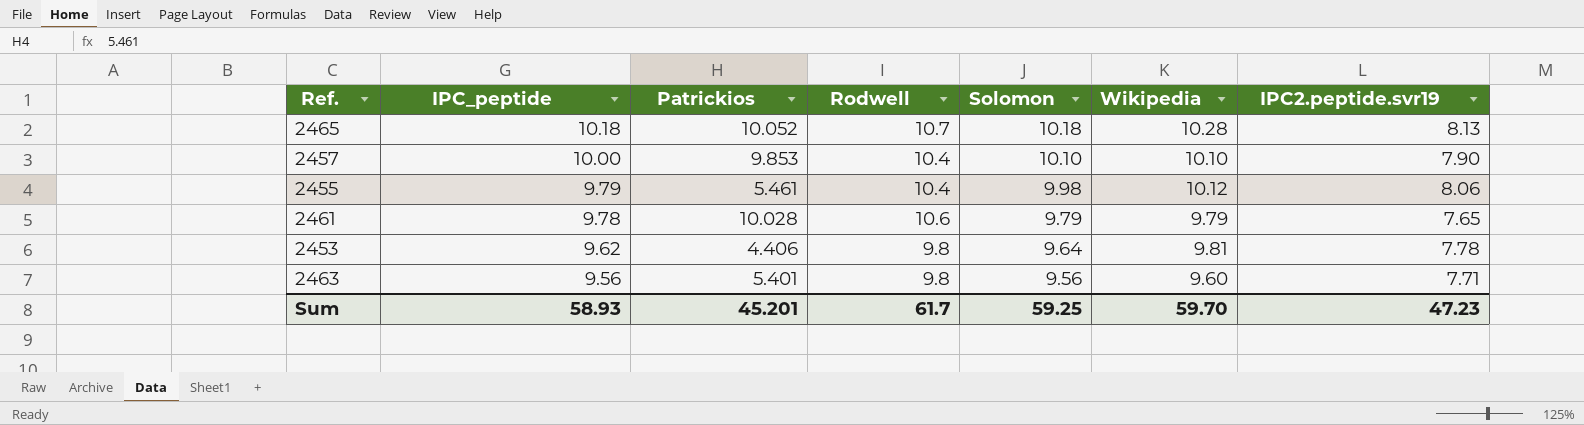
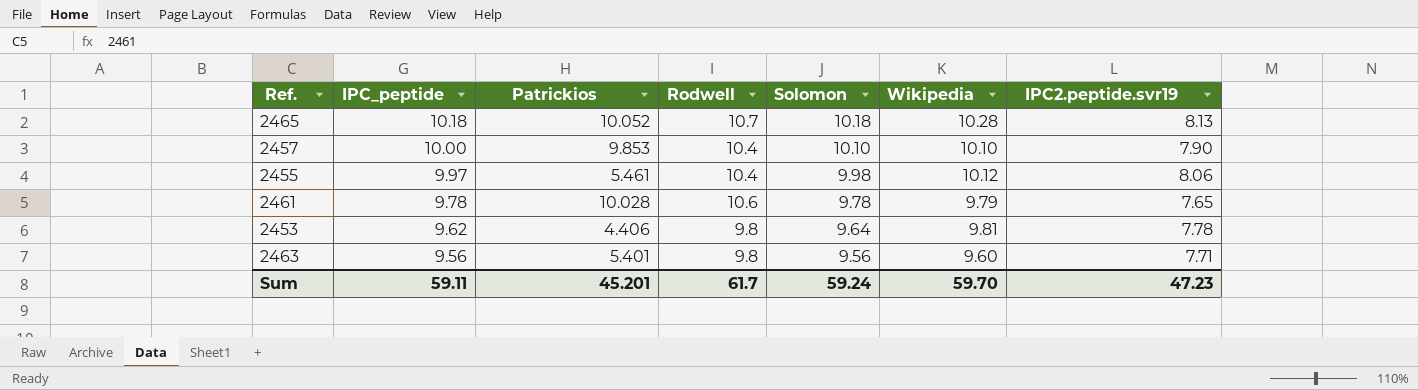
2455 | IPC_peptide: 9.79 -> 9.97
2461 | Solomon: 9.79 -> 9.78
Sum | IPC_peptide: 58.93 -> 59.11
Sum | Solomon: 59.25 -> 59.24

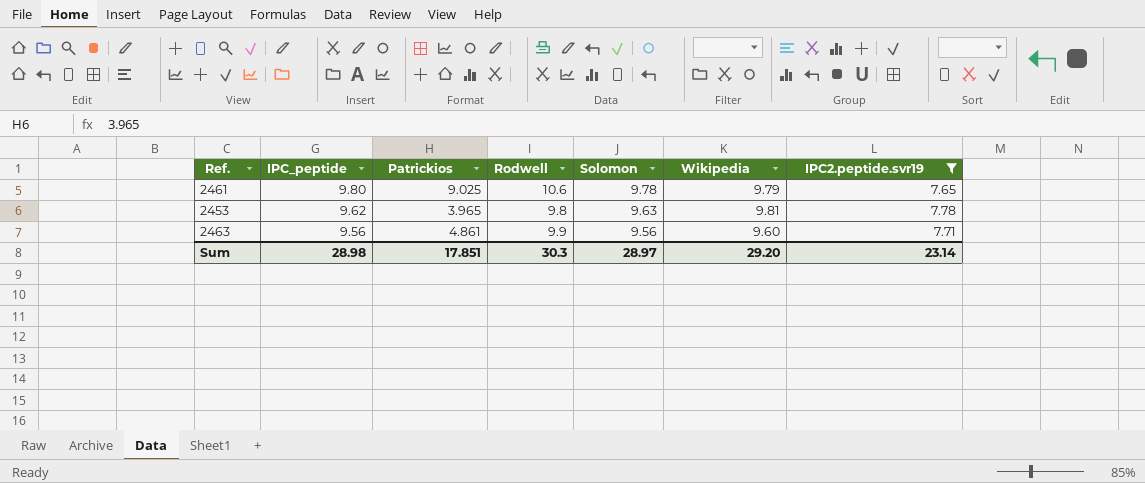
filter: none -> IPC2.peptide.svr19 <= 7.78
2461 | IPC_peptide: 9.78 -> 9.80
2461 | Patrickios: 10.028 -> 9.025
2453 | Patrickios: 4.406 -> 3.965
2453 | Solomon: 9.64 -> 9.63
2463 | Patrickios: 5.401 -> 4.861
2463 | Rodwell: 9.8 -> 9.9
Sum | IPC_peptide: 59.11 -> 28.98
Sum | Patrickios: 45.201 -> 17.851
Sum | Rodwell: 61.7 -> 30.3
Sum | Solomon: 59.24 -> 28.97
Sum | Wikipedia: 59.70 -> 29.20
Sum | IPC2.peptide.svr19: 47.23 -> 23.14

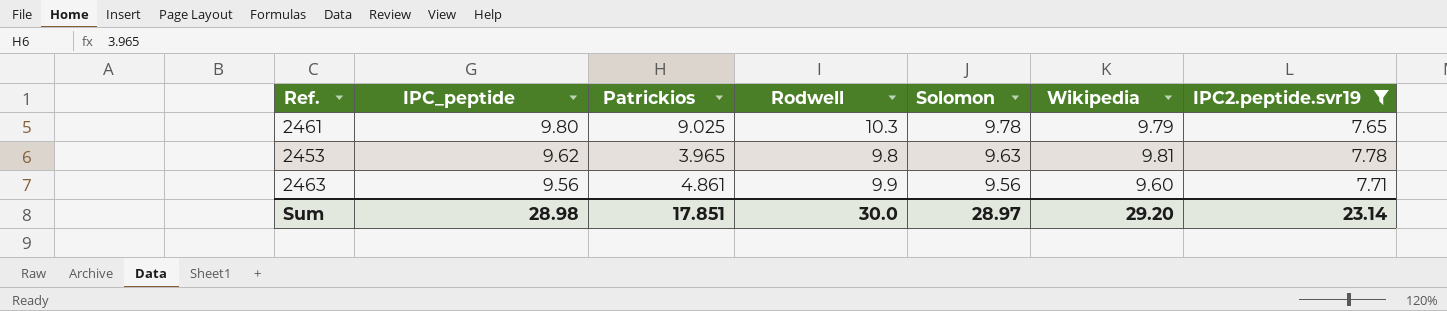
2461 | Rodwell: 10.6 -> 10.3
Sum | Rodwell: 30.3 -> 30.0

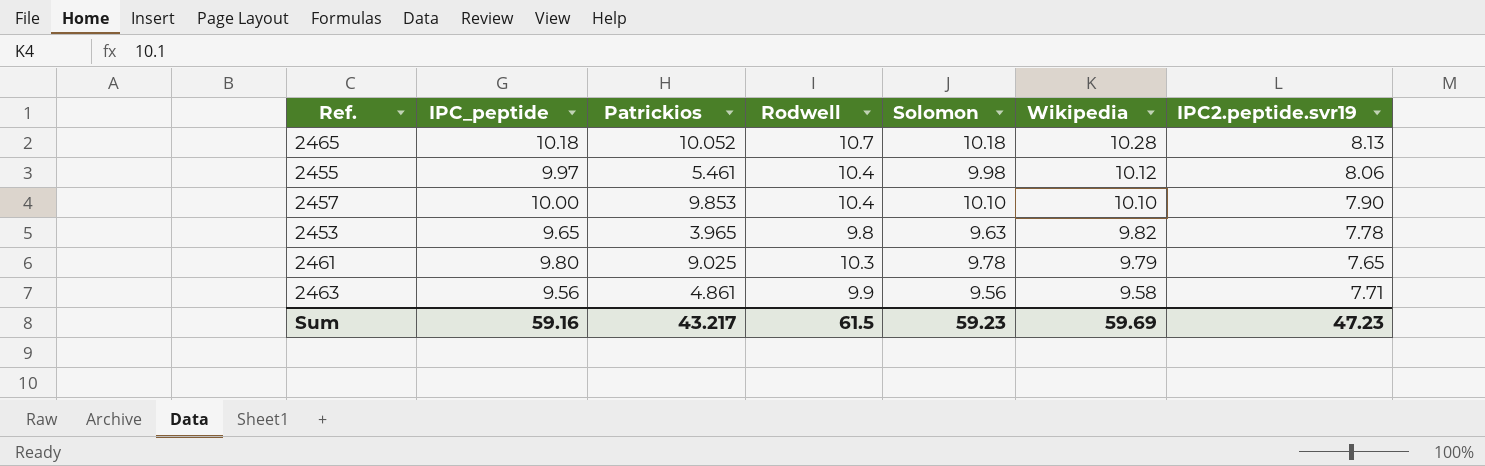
filter: IPC2.peptide.svr19 <= 7.78 -> none
row order: IPC_peptide descending -> Wikipedia descending
2453 | IPC_peptide: 9.62 -> 9.65
2453 | Wikipedia: 9.81 -> 9.82
2463 | Wikipedia: 9.60 -> 9.58
Sum | IPC_peptide: 28.98 -> 59.16
Sum | Patrickios: 17.851 -> 43.217
Sum | Rodwell: 30.0 -> 61.5
Sum | Solomon: 28.97 -> 59.23
Sum | Wikipedia: 29.20 -> 59.69
Sum | IPC2.peptide.svr19: 23.14 -> 47.23

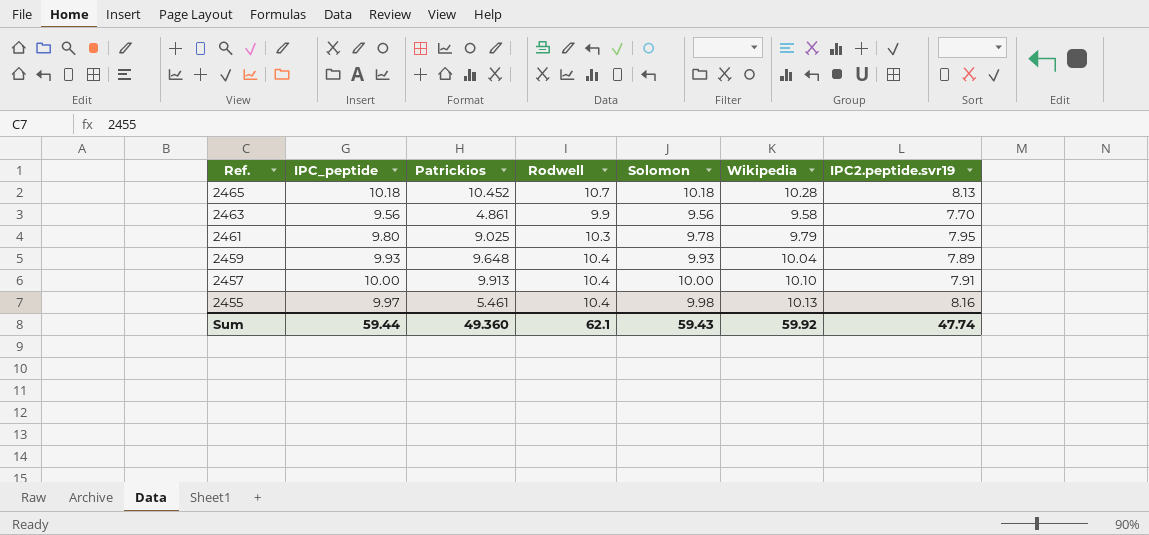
row order: Wikipedia descending -> Ref. descending
row 2453: 9.65 | 3.965 | 9.8 | 9.63 | 9.82 | 7.78 -> none
2465 | Patrickios: 10.052 -> 10.452
2463 | IPC2.peptide.svr19: 7.71 -> 7.70
2461 | IPC2.peptide.svr19: 7.65 -> 7.95
row 2459: none -> 9.93 | 9.648 | 10.4 | 9.93 | 10.04 | 7.89
2457 | Patrickios: 9.853 -> 9.913
2457 | Solomon: 10.10 -> 10.00
2457 | IPC2.peptide.svr19: 7.90 -> 7.91
2455 | Wikipedia: 10.12 -> 10.13
2455 | IPC2.peptide.svr19: 8.06 -> 8.16
Sum | IPC_peptide: 59.16 -> 59.44
Sum | Patrickios: 43.217 -> 49.360
Sum | Rodwell: 61.5 -> 62.1
Sum | Solomon: 59.23 -> 59.43
Sum | Wikipedia: 59.69 -> 59.92
Sum | IPC2.peptide.svr19: 47.23 -> 47.74

